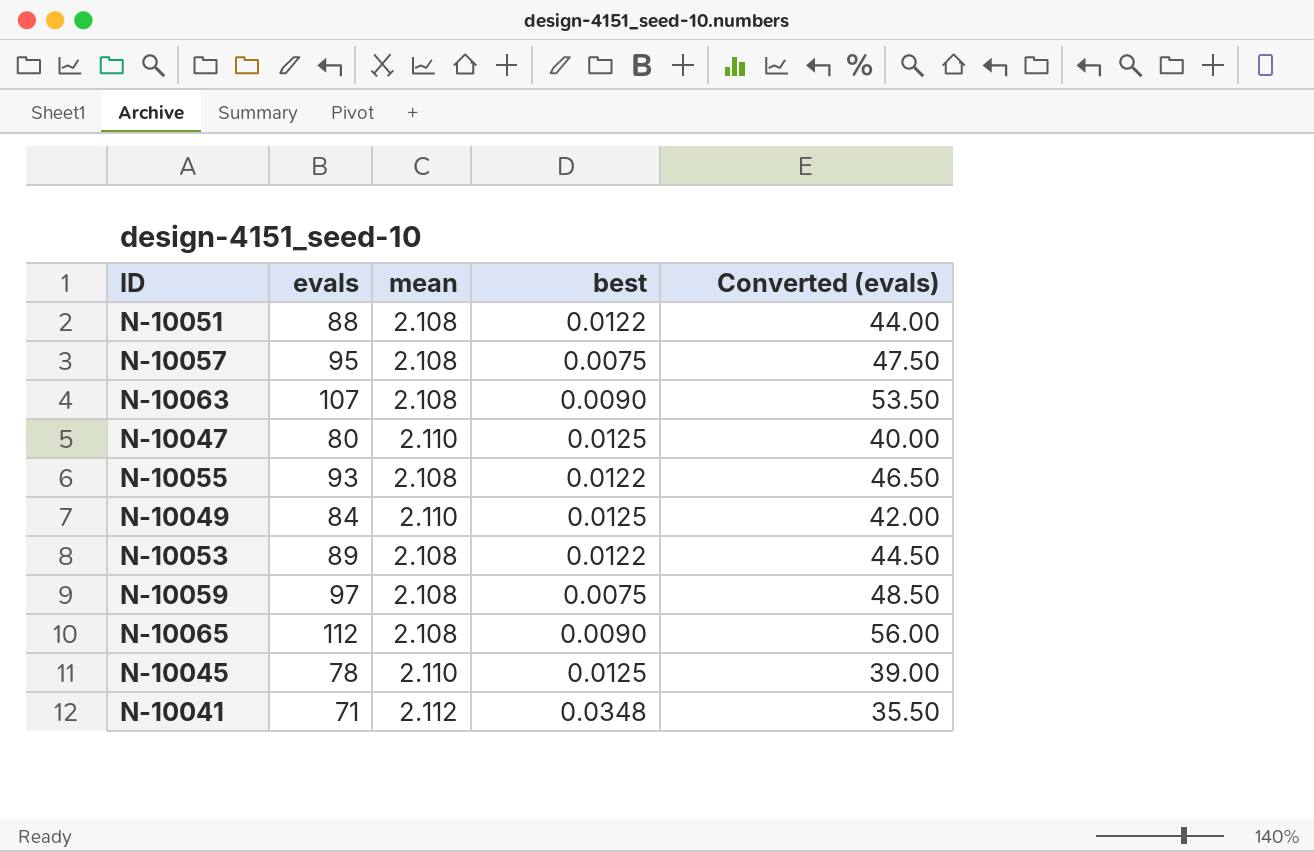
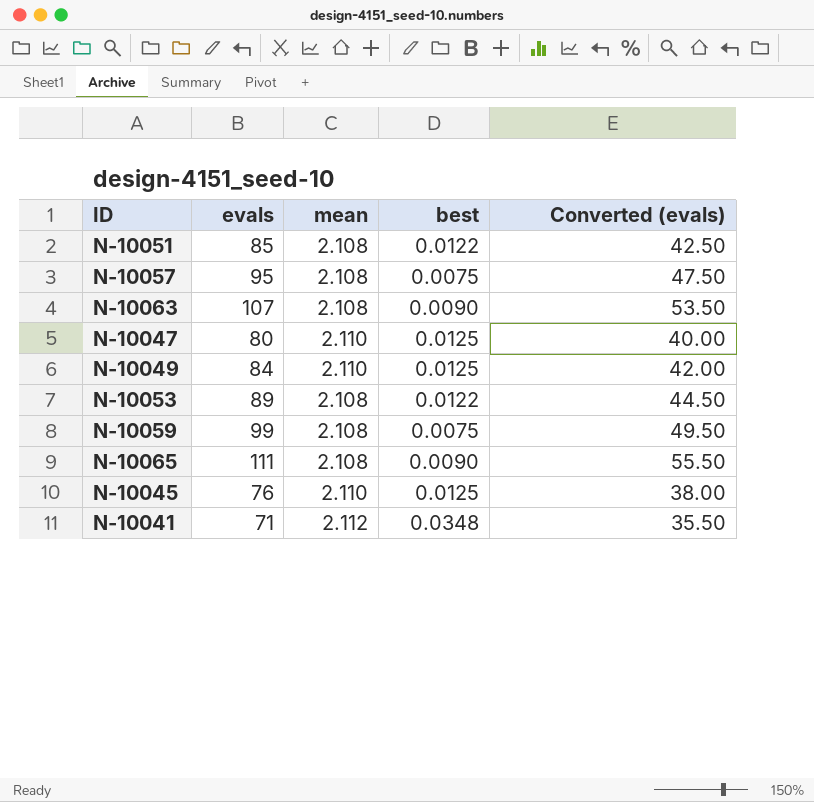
row N-10055: 93 | 2.108 | 0.0122 | 46.50 -> none
N-10051 | evals: 88 -> 85
N-10051 | Converted (evals): 44.00 -> 42.50
N-10059 | evals: 97 -> 99
N-10059 | Converted (evals): 48.50 -> 49.50
N-10065 | evals: 112 -> 111
N-10065 | Converted (evals): 56.00 -> 55.50
N-10045 | evals: 78 -> 76
N-10045 | Converted (evals): 39.00 -> 38.00

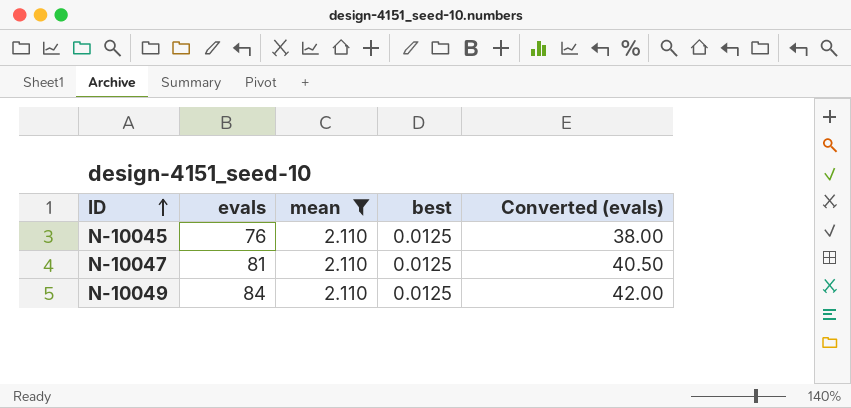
filter: none -> mean = 2.110
row order: none -> ID ascending
N-10047 | evals: 80 -> 81
N-10047 | Converted (evals): 40.00 -> 40.50

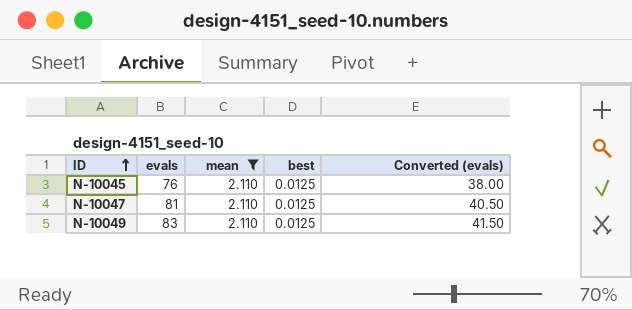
N-10049 | evals: 84 -> 83
N-10049 | Converted (evals): 42.00 -> 41.50

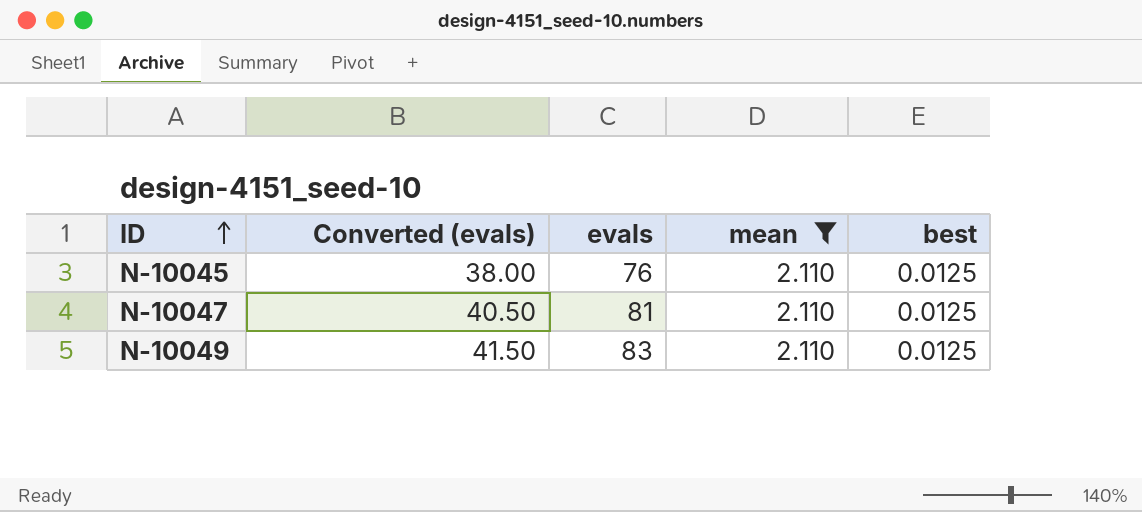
column Converted (evals) | position: 5 -> 2

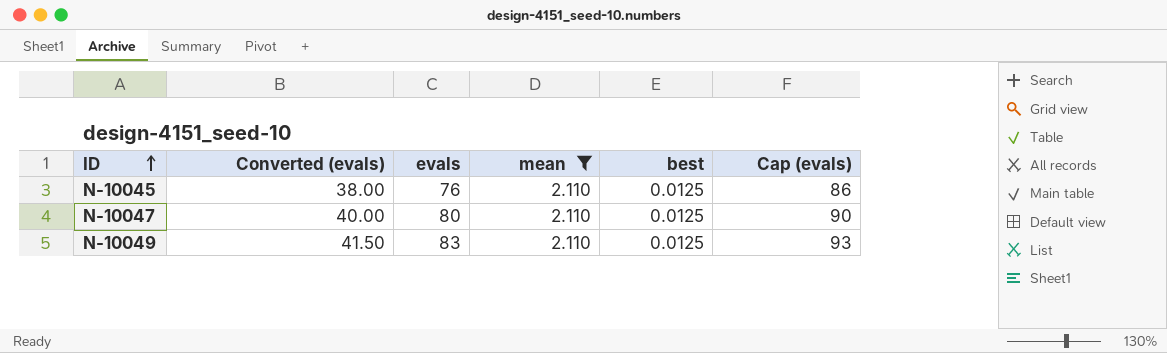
column Cap (evals) | formula: none -> [evals] + 10
N-10047 | Converted (evals): 40.50 -> 40.00
N-10047 | evals: 81 -> 80

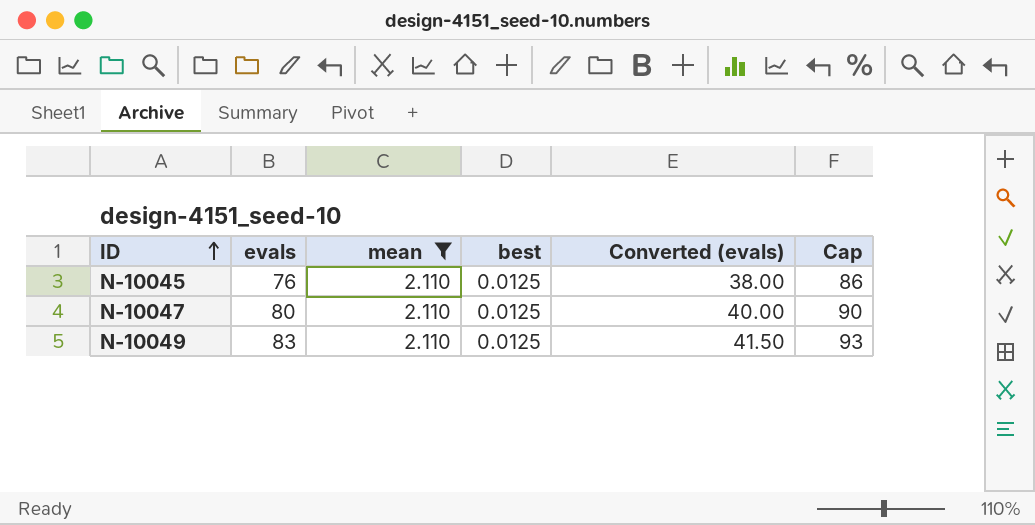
column Converted (evals) | position: 2 -> 5
column name: Cap (evals) -> Cap

